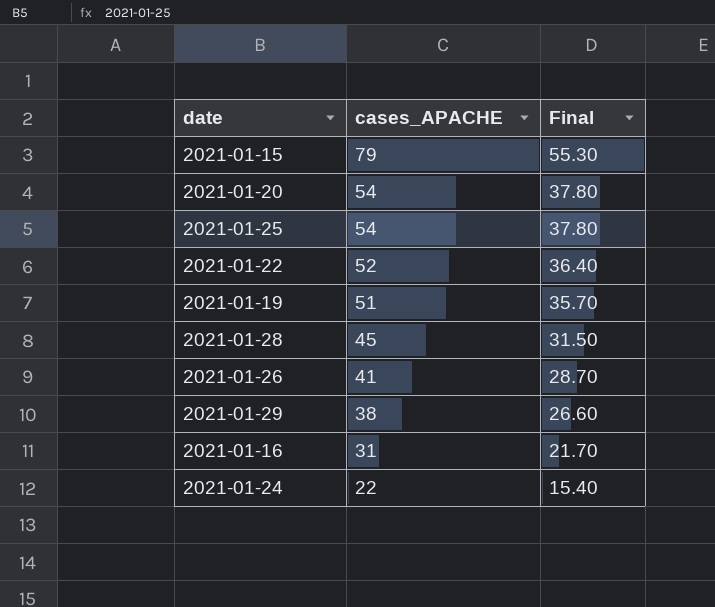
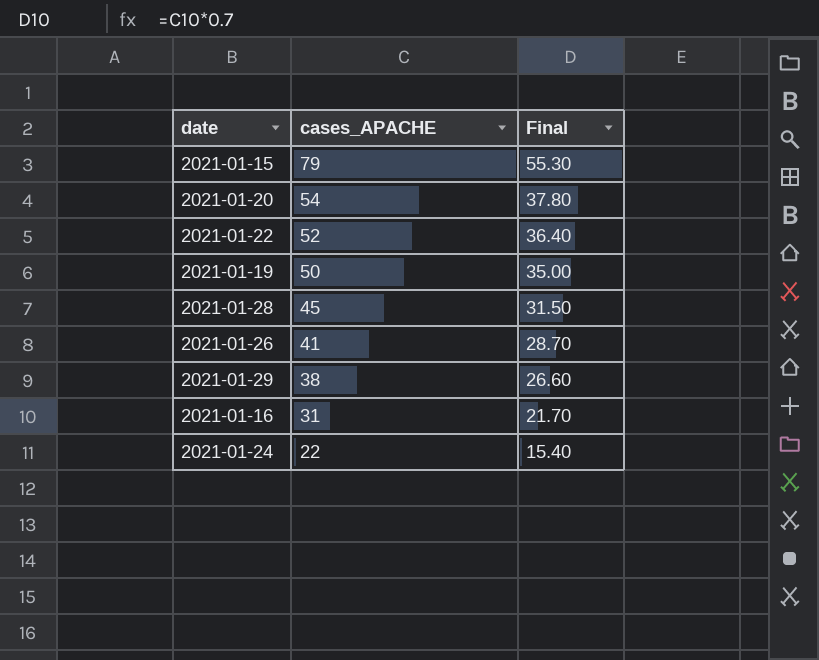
row 2021-01-25: 54 | 37.80 -> none
2021-01-19 | cases_APACHE: 51 -> 50
2021-01-19 | Final: 35.70 -> 35.00

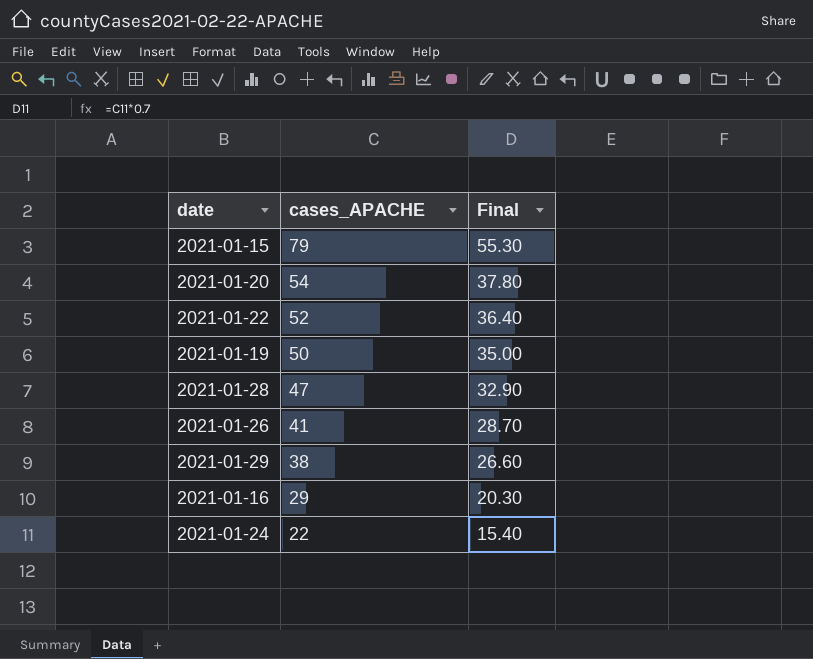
2021-01-28 | cases_APACHE: 45 -> 47
2021-01-28 | Final: 31.50 -> 32.90
2021-01-16 | cases_APACHE: 31 -> 29
2021-01-16 | Final: 21.70 -> 20.30

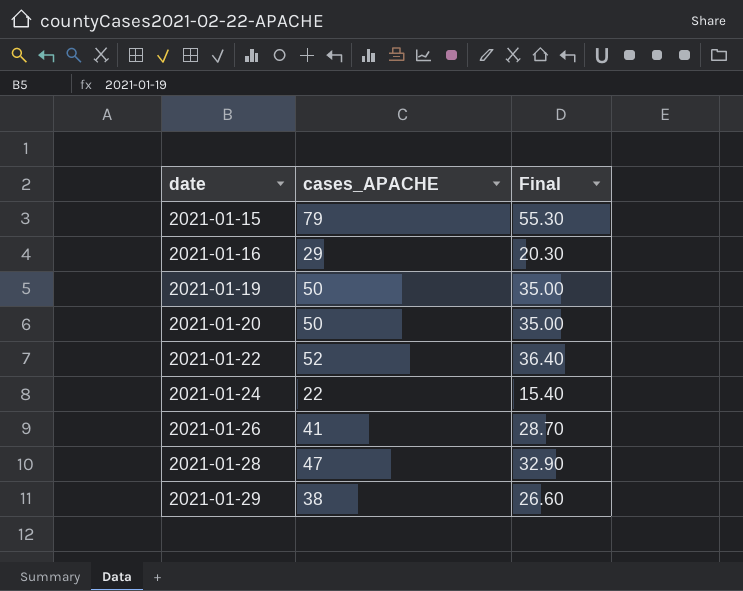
row order: cases_APACHE descending -> date ascending
2021-01-20 | cases_APACHE: 54 -> 50
2021-01-20 | Final: 37.80 -> 35.00

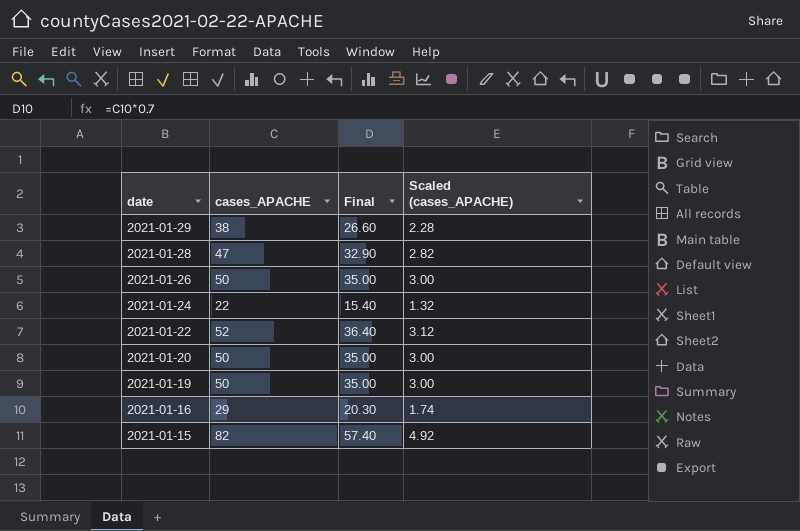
row order: date ascending -> date descending
column Scaled (cases_APACHE) | formula: none -> [cases_APACHE] * 0.06
2021-01-26 | cases_APACHE: 41 -> 50
2021-01-26 | Final: 28.70 -> 35.00
2021-01-15 | cases_APACHE: 79 -> 82
2021-01-15 | Final: 55.30 -> 57.40

